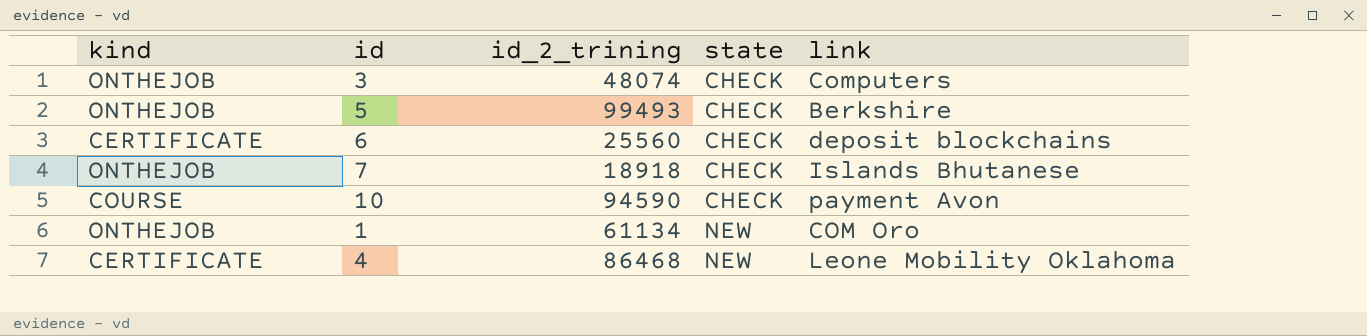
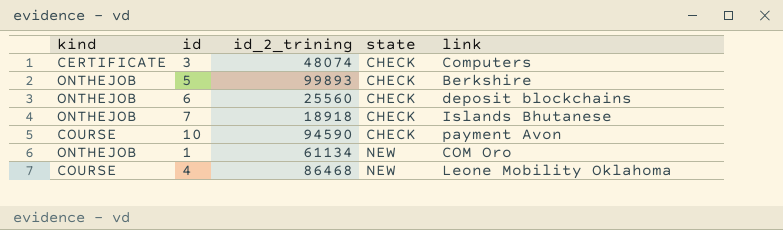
3 | kind: ONTHEJOB -> CERTIFICATE
5 | id_2_trining: 99493 -> 99893
6 | kind: CERTIFICATE -> ONTHEJOB
4 | kind: CERTIFICATE -> COURSE

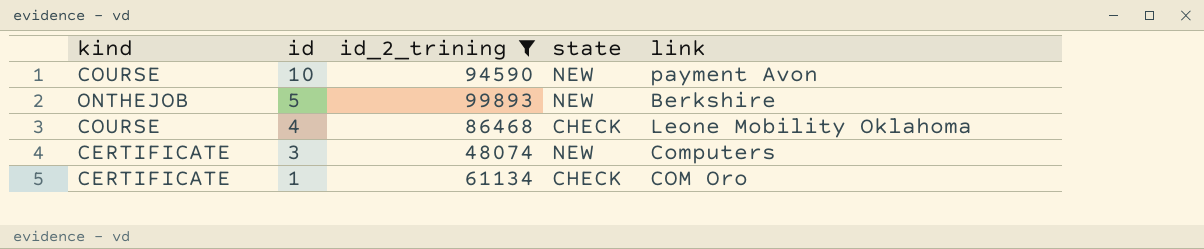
filter: none -> id_2_trining >= 48074
row order: state ascending -> id descending
10 | state: CHECK -> NEW
5 | state: CHECK -> NEW
4 | state: NEW -> CHECK
3 | state: CHECK -> NEW
1 | kind: ONTHEJOB -> CERTIFICATE
1 | state: NEW -> CHECK

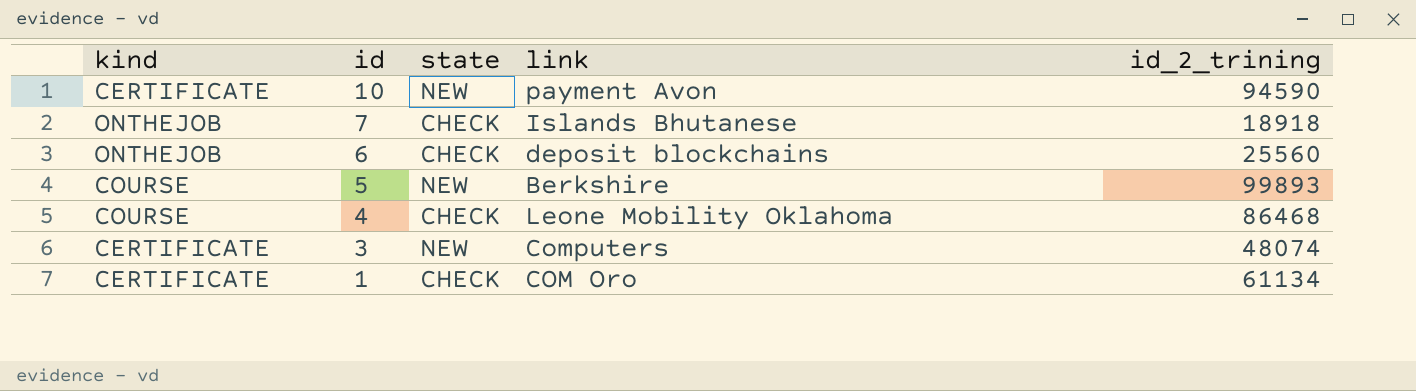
filter: id_2_trining >= 48074 -> none
column id_2_trining | position: 3 -> 5
10 | kind: COURSE -> CERTIFICATE
5 | kind: ONTHEJOB -> COURSE

